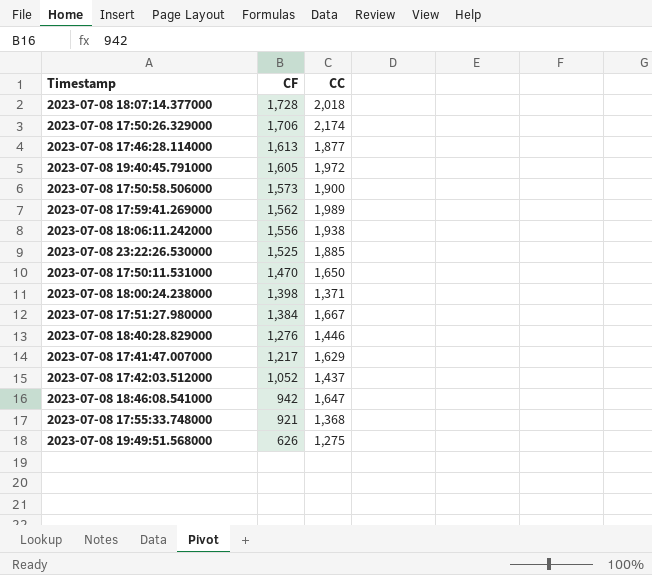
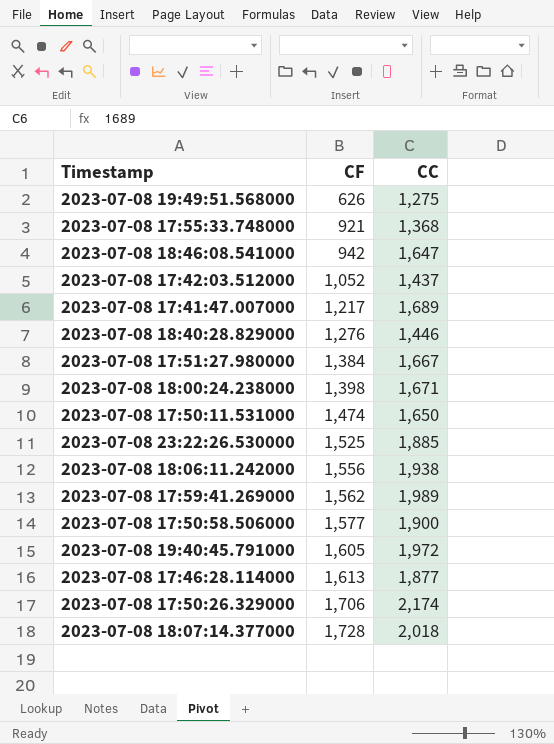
row order: CF descending -> CF ascending
2023-07-08 17:41:47.007000 | CC: 1,629 -> 1,689
2023-07-08 18:00:24.238000 | CC: 1,371 -> 1,671
2023-07-08 17:50:11.531000 | CF: 1,470 -> 1,474
2023-07-08 17:50:58.506000 | CF: 1,573 -> 1,577

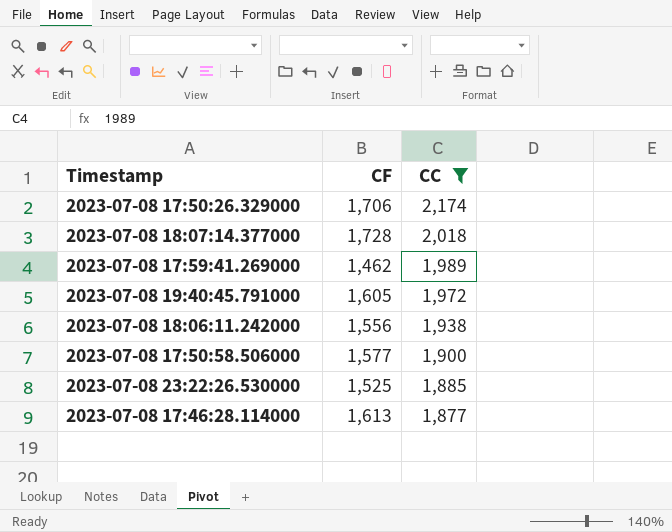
filter: none -> CC >= 1,877
row order: CF ascending -> CC descending
2023-07-08 17:59:41.269000 | CF: 1,562 -> 1,462

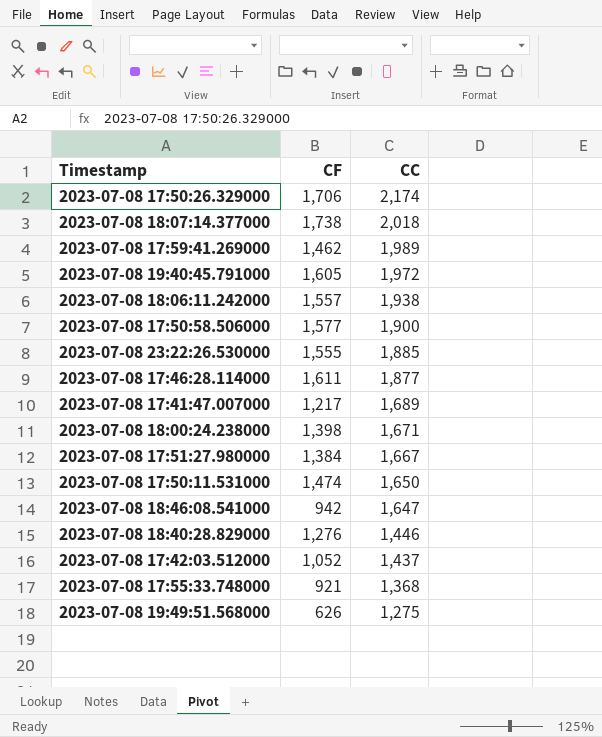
filter: CC >= 1,877 -> none
2023-07-08 18:07:14.377000 | CF: 1,728 -> 1,738
2023-07-08 18:06:11.242000 | CF: 1,556 -> 1,557
2023-07-08 23:22:26.530000 | CF: 1,525 -> 1,555
2023-07-08 17:46:28.114000 | CF: 1,613 -> 1,611

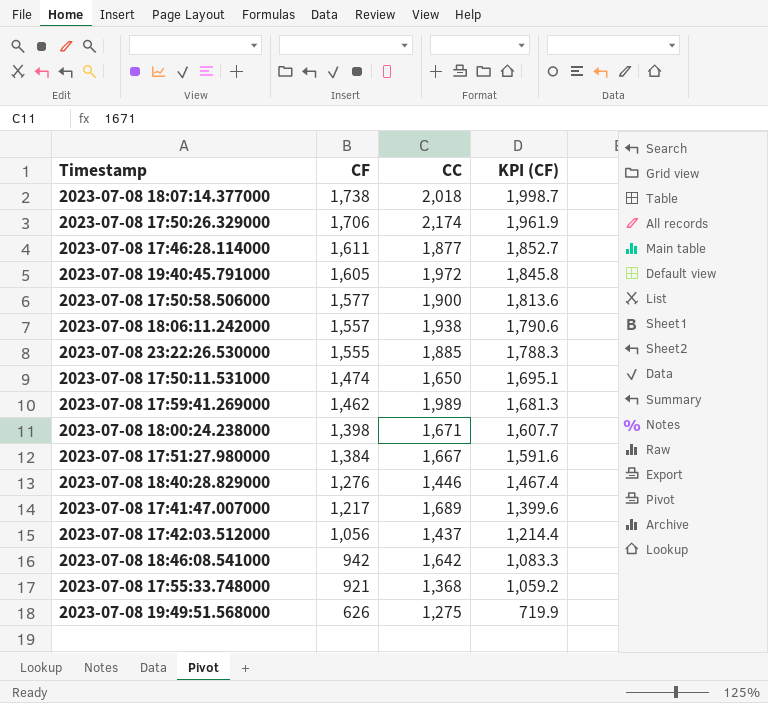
row order: CC descending -> CF descending
column KPI (CF) | formula: none -> [CF] * 1.15
2023-07-08 17:42:03.512000 | CF: 1,052 -> 1,056
2023-07-08 18:46:08.541000 | CC: 1,647 -> 1,642

